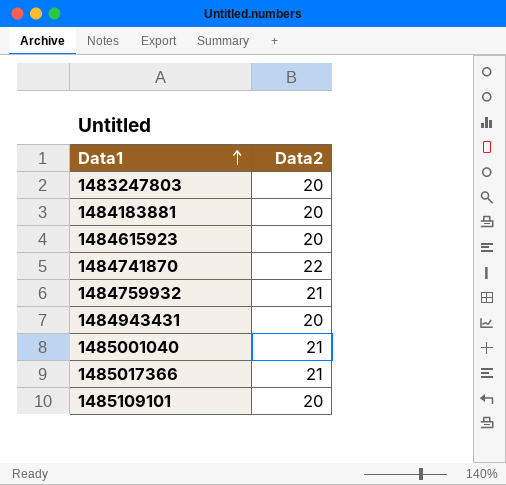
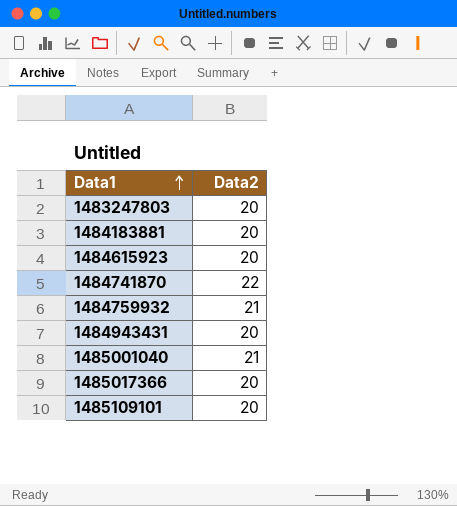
1485017366 | Data2: 21 -> 20

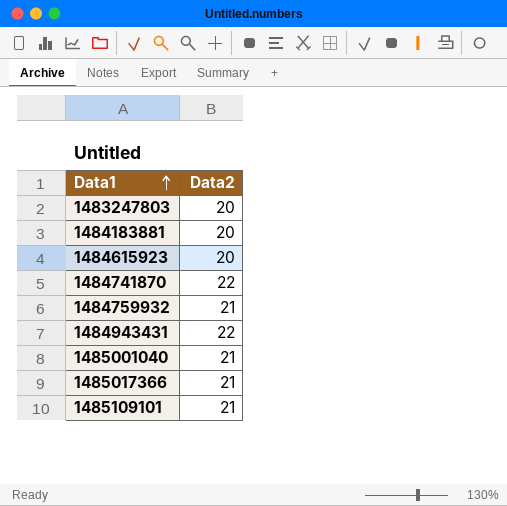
1484943431 | Data2: 20 -> 22
1485017366 | Data2: 20 -> 21
1485109101 | Data2: 20 -> 21

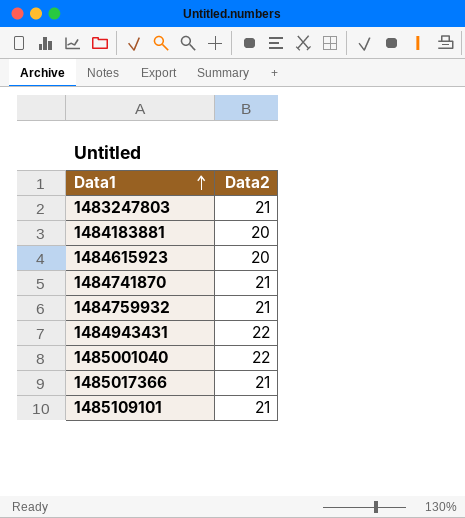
1483247803 | Data2: 20 -> 21
1484741870 | Data2: 22 -> 21
1485001040 | Data2: 21 -> 22

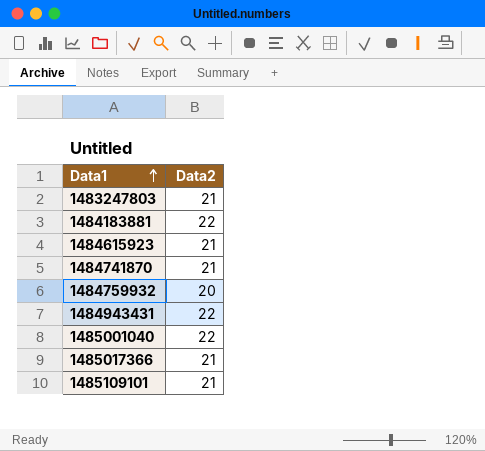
1484183881 | Data2: 20 -> 22
1484615923 | Data2: 20 -> 21
1484759932 | Data2: 21 -> 20

